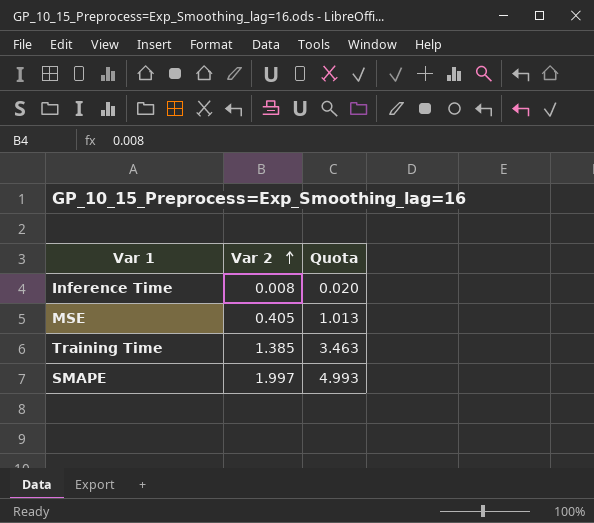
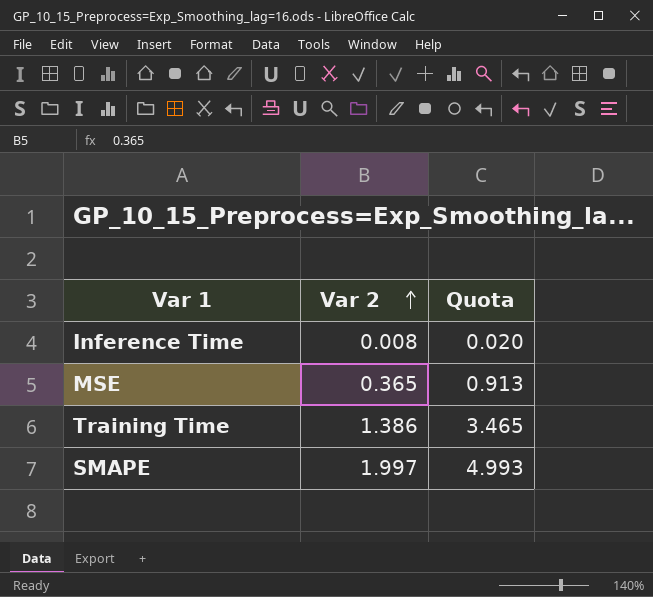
MSE | Var 2: 0.405 -> 0.365
MSE | Quota: 1.013 -> 0.913
Training Time | Var 2: 1.385 -> 1.386
Training Time | Quota: 3.463 -> 3.465

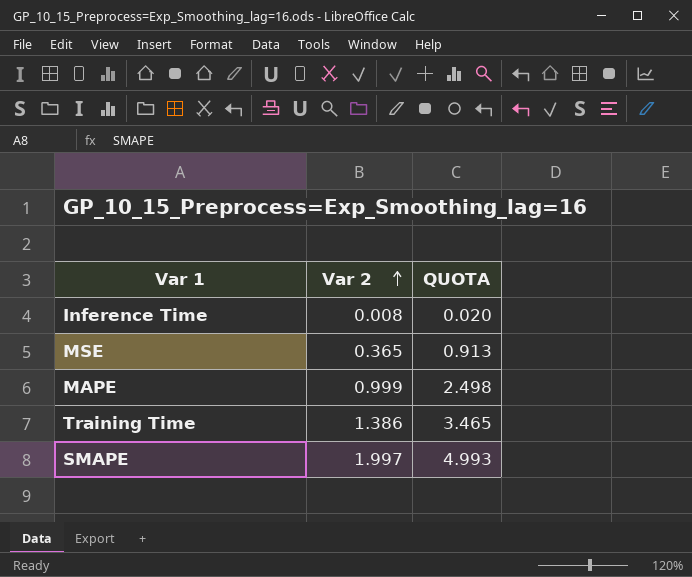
column name: Quota -> QUOTA
row MAPE: none -> 0.999 | 2.498

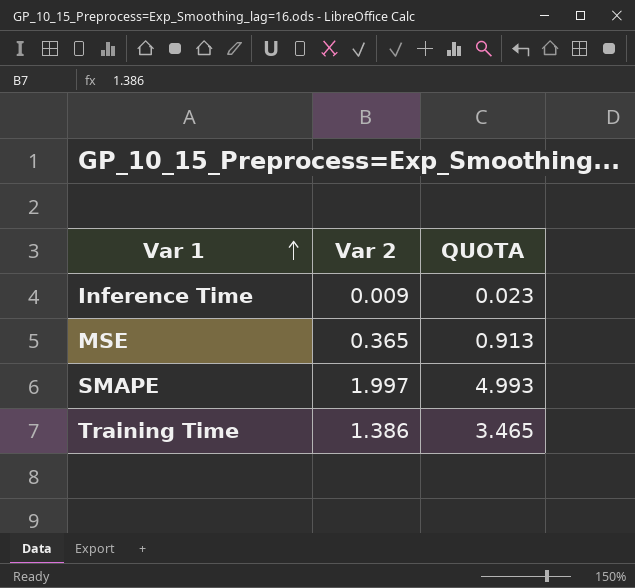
row order: Var 2 ascending -> Var 1 ascending
row MAPE: 0.999 | 2.498 -> none
Inference Time | Var 2: 0.008 -> 0.009
Inference Time | QUOTA: 0.020 -> 0.023

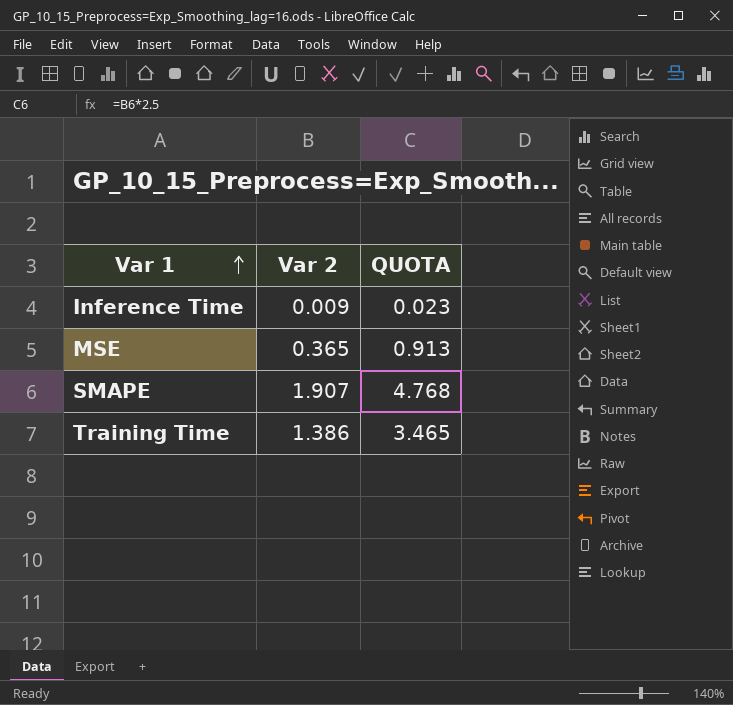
SMAPE | Var 2: 1.997 -> 1.907
SMAPE | QUOTA: 4.993 -> 4.768

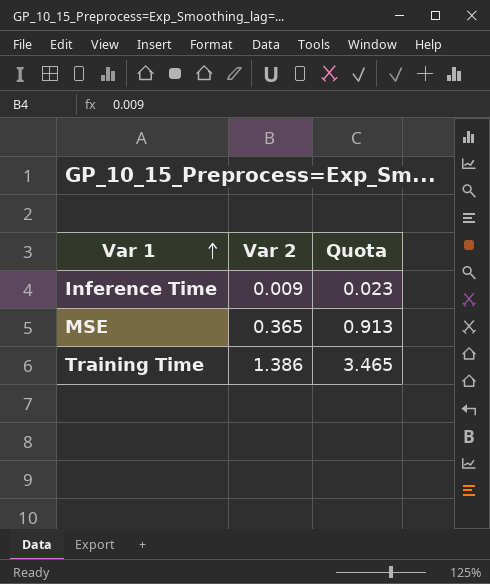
column name: QUOTA -> Quota
row SMAPE: 1.907 | 4.768 -> none

